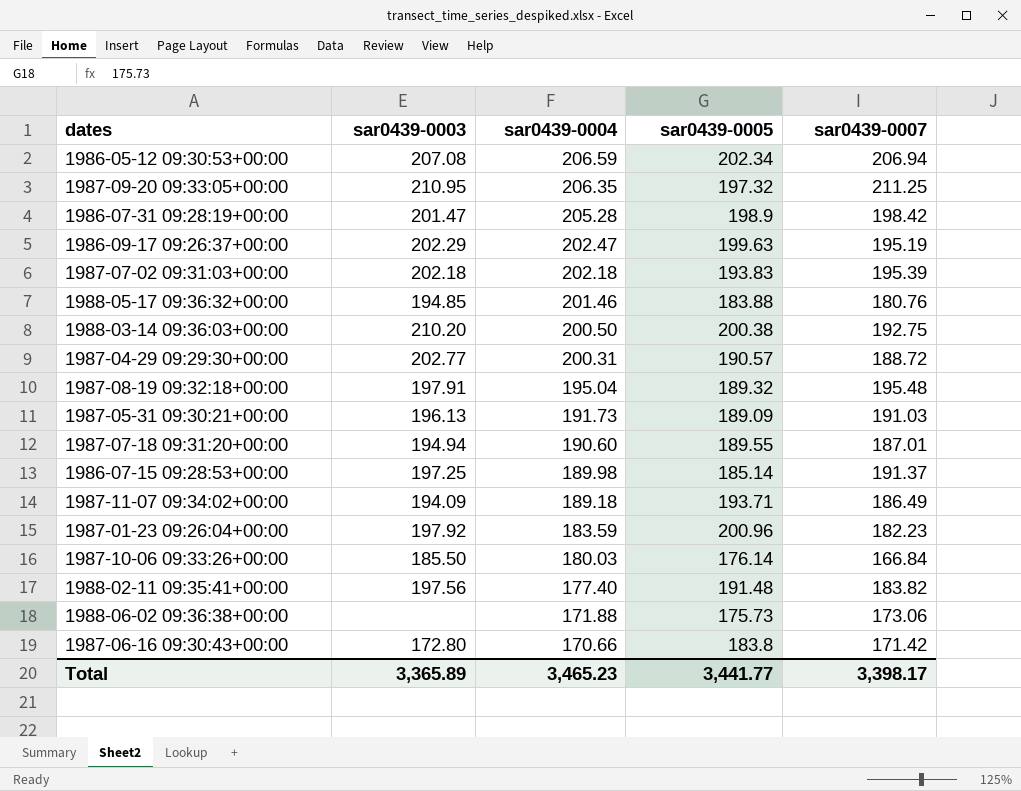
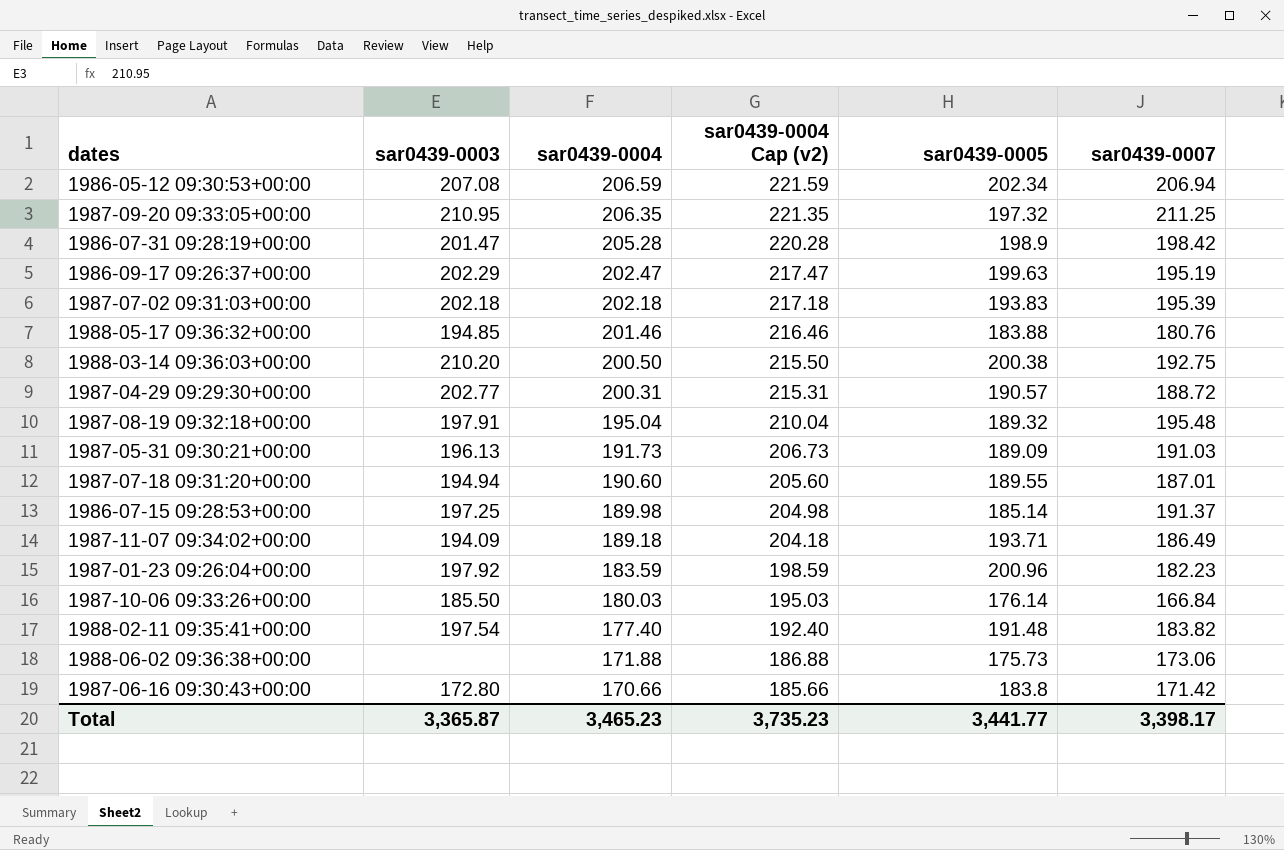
column sar0439-0004 Cap (v2) | formula: none -> [sar0439-0004] + 15
1988-02-11 09:35:41+00:00 | sar0439-0003: 197.56 -> 197.54
Total | sar0439-0003: 3,365.89 -> 3,365.87

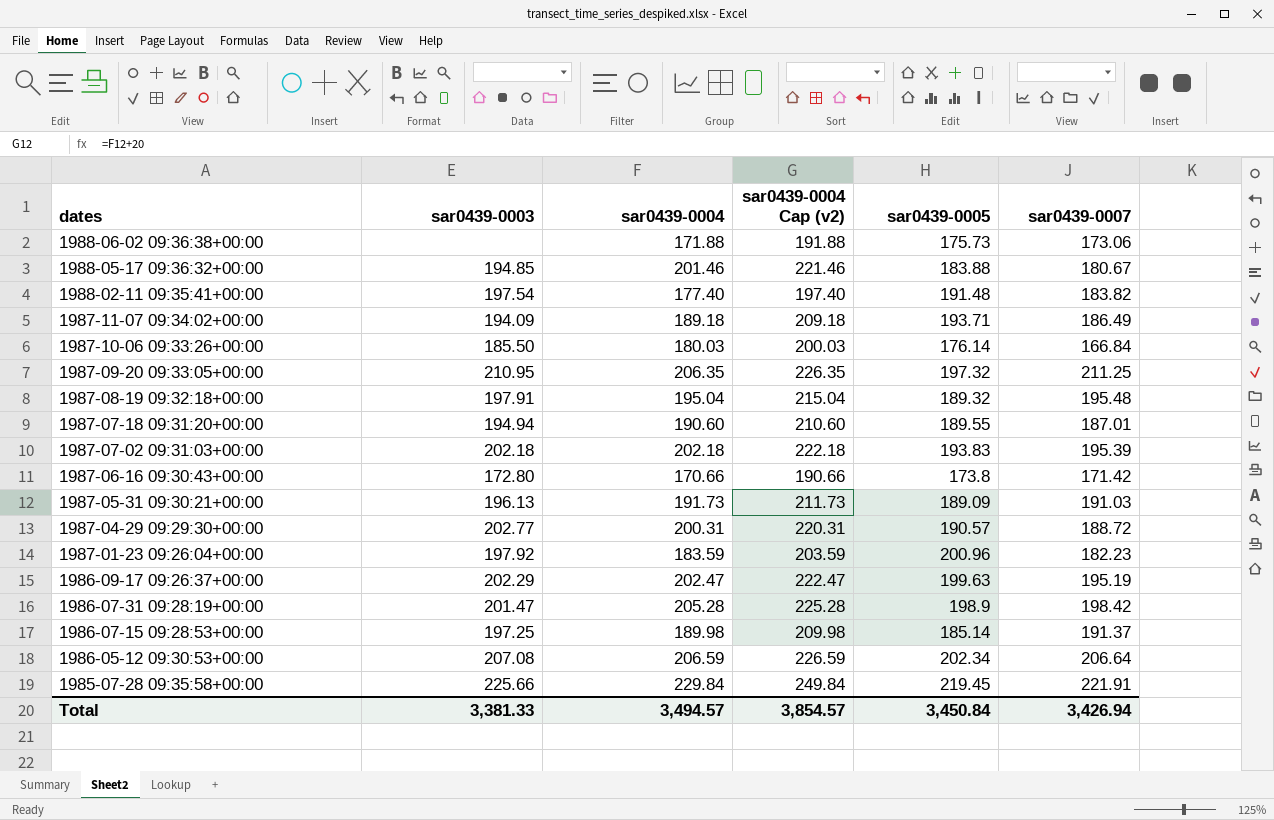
row order: sar0439-0004 descending -> dates descending
column sar0439-0004 Cap (v2) | formula: [sar0439-0004] + 15 -> [sar0439-0004] + 20
row 1988-03-14 09:36:03+00:00: 210.20 | 200.50 | 215.50 | 200.38 | 192.75 -> none
1988-05-17 09:36:32+00:00 | sar0439-0007: 180.76 -> 180.67
1987-06-16 09:30:43+00:00 | sar0439-0005: 183.8 -> 173.8
1986-05-12 09:30:53+00:00 | sar0439-0007: 206.94 -> 206.64
row 1985-07-28 09:35:58+00:00: none -> 225.66 | 229.84 | 249.84 | 219.45 | 221.91
Total | sar0439-0003: 3,365.87 -> 3,381.33
Total | sar0439-0004: 3,465.23 -> 3,494.57
Total | sar0439-0004 Cap (v2): 3,735.23 -> 3,854.57
Total | sar0439-0005: 3,441.77 -> 3,450.84
Total | sar0439-0007: 3,398.17 -> 3,426.94

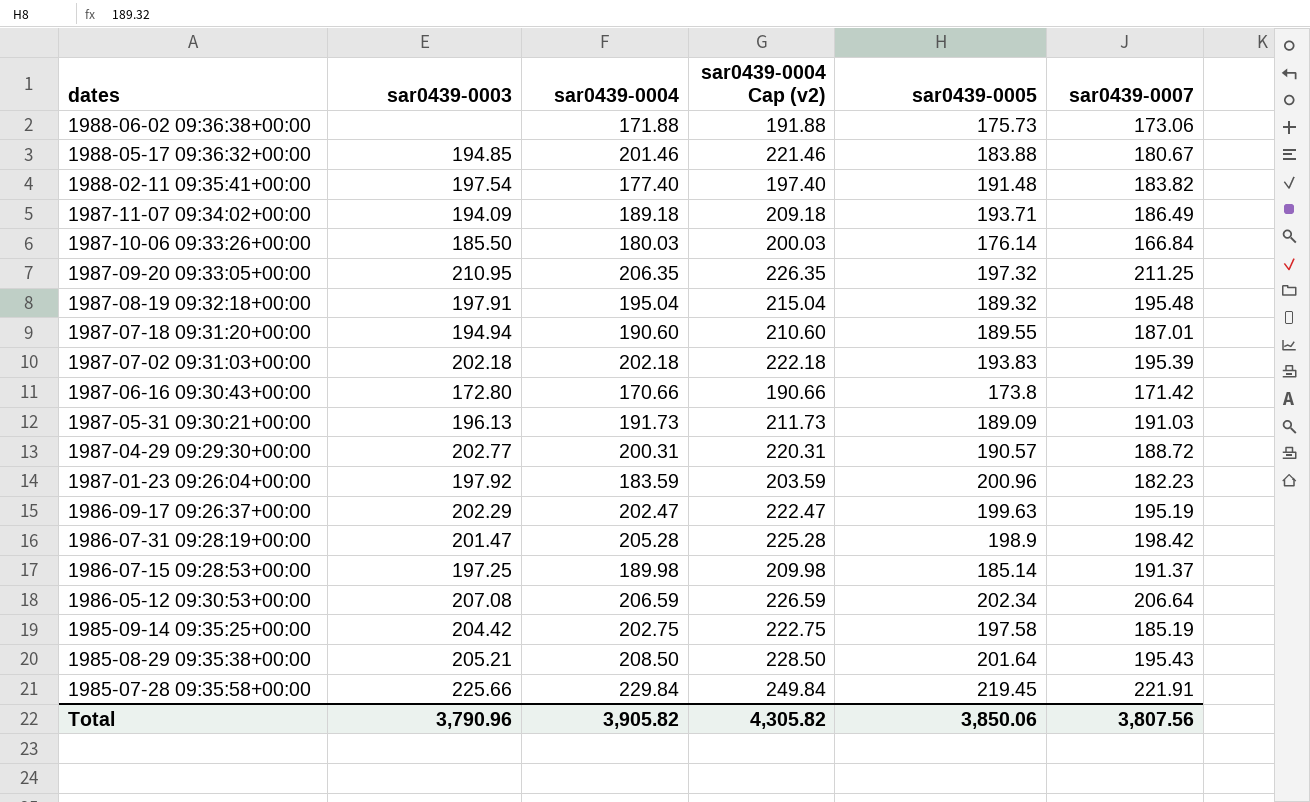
row 1985-09-14 09:35:25+00:00: none -> 204.42 | 202.75 | 222.75 | 197.58 | 185.19
row 1985-08-29 09:35:38+00:00: none -> 205.21 | 208.50 | 228.50 | 201.64 | 195.43
Total | sar0439-0003: 3,381.33 -> 3,790.96
Total | sar0439-0004: 3,494.57 -> 3,905.82
Total | sar0439-0004 Cap (v2): 3,854.57 -> 4,305.82
Total | sar0439-0005: 3,450.84 -> 3,850.06
Total | sar0439-0007: 3,426.94 -> 3,807.56

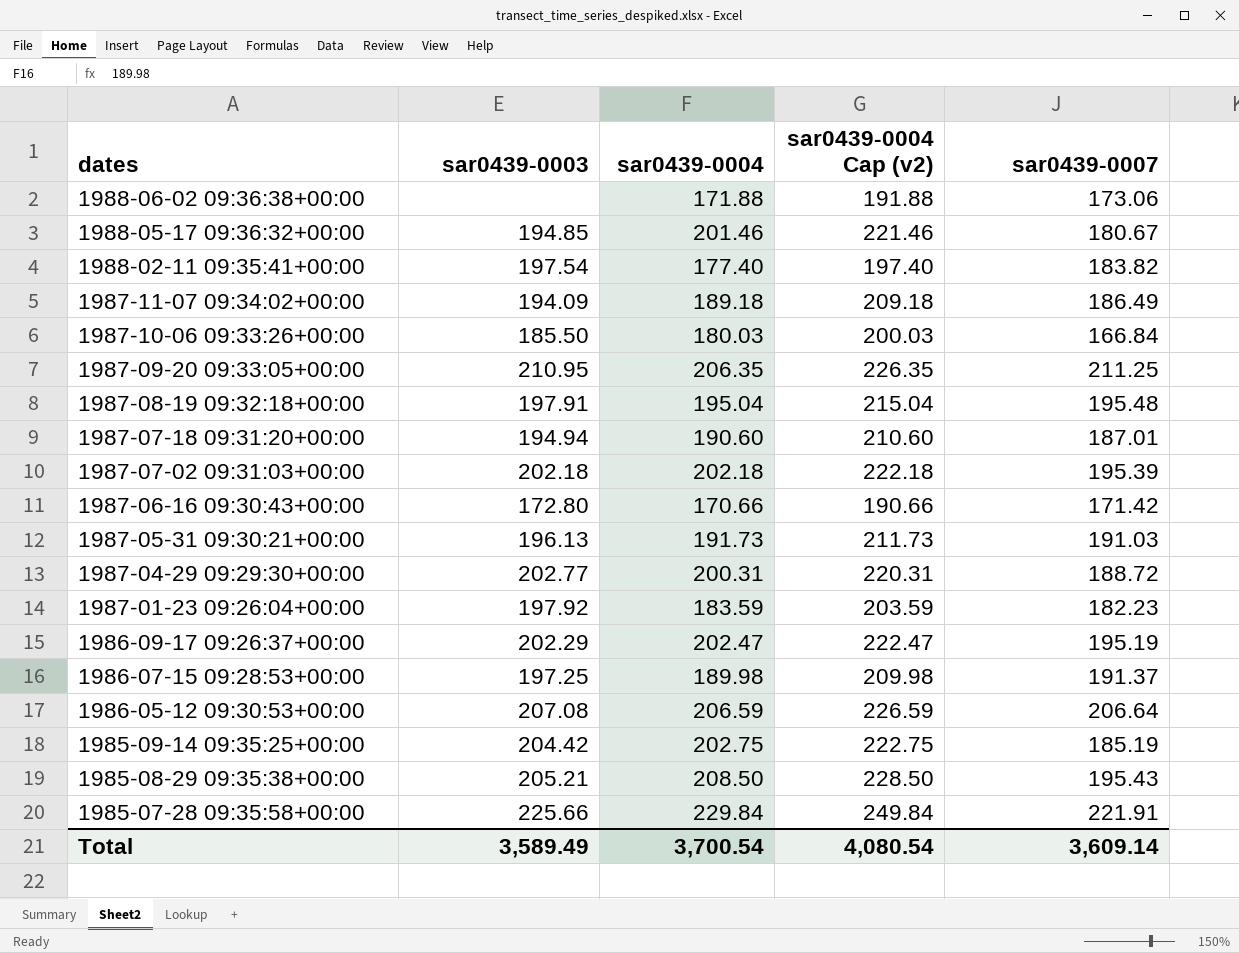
column sar0439-0005 | position: 5 -> none
row 1986-07-31 09:28:19+00:00: 201.47 | 205.28 | 225.28 | 198.9 | 198.42 -> none
Total | sar0439-0003: 3,790.96 -> 3,589.49
Total | sar0439-0004: 3,905.82 -> 3,700.54
Total | sar0439-0004 Cap (v2): 4,305.82 -> 4,080.54
Total | sar0439-0007: 3,807.56 -> 3,609.14

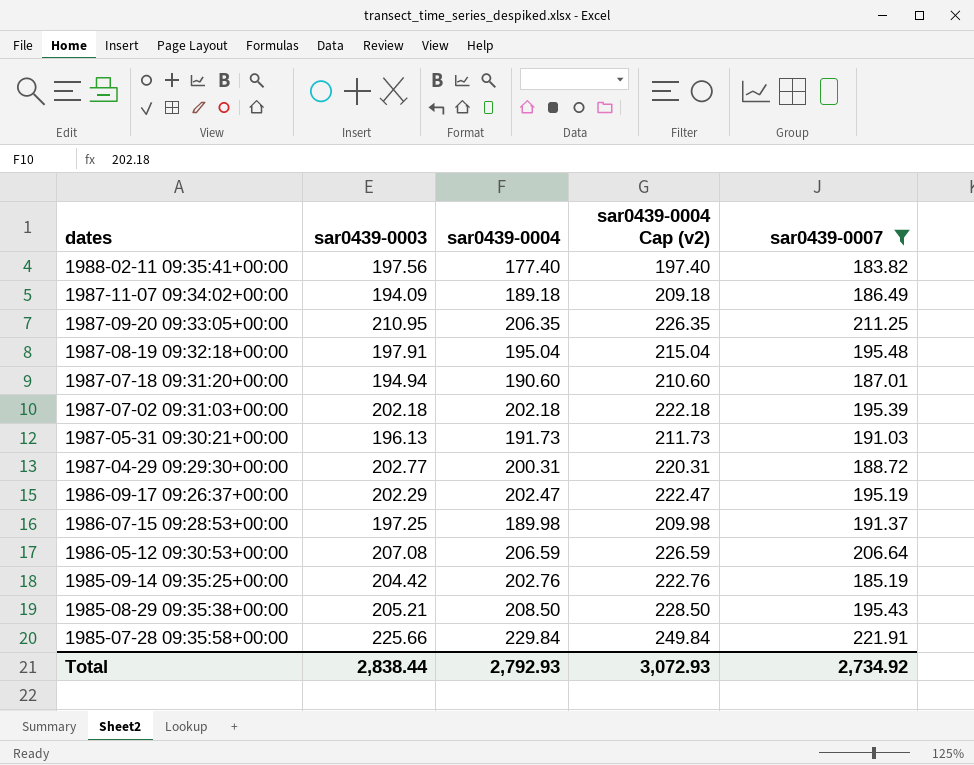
filter: none -> sar0439-0007 >= 183.82
1988-02-11 09:35:41+00:00 | sar0439-0003: 197.54 -> 197.56
1985-09-14 09:35:25+00:00 | sar0439-0004: 202.75 -> 202.76
1985-09-14 09:35:25+00:00 | sar0439-0004 Cap (v2): 222.75 -> 222.76
Total | sar0439-0003: 3,589.49 -> 2,838.44
Total | sar0439-0004: 3,700.54 -> 2,792.93
Total | sar0439-0004 Cap (v2): 4,080.54 -> 3,072.93
Total | sar0439-0007: 3,609.14 -> 2,734.92

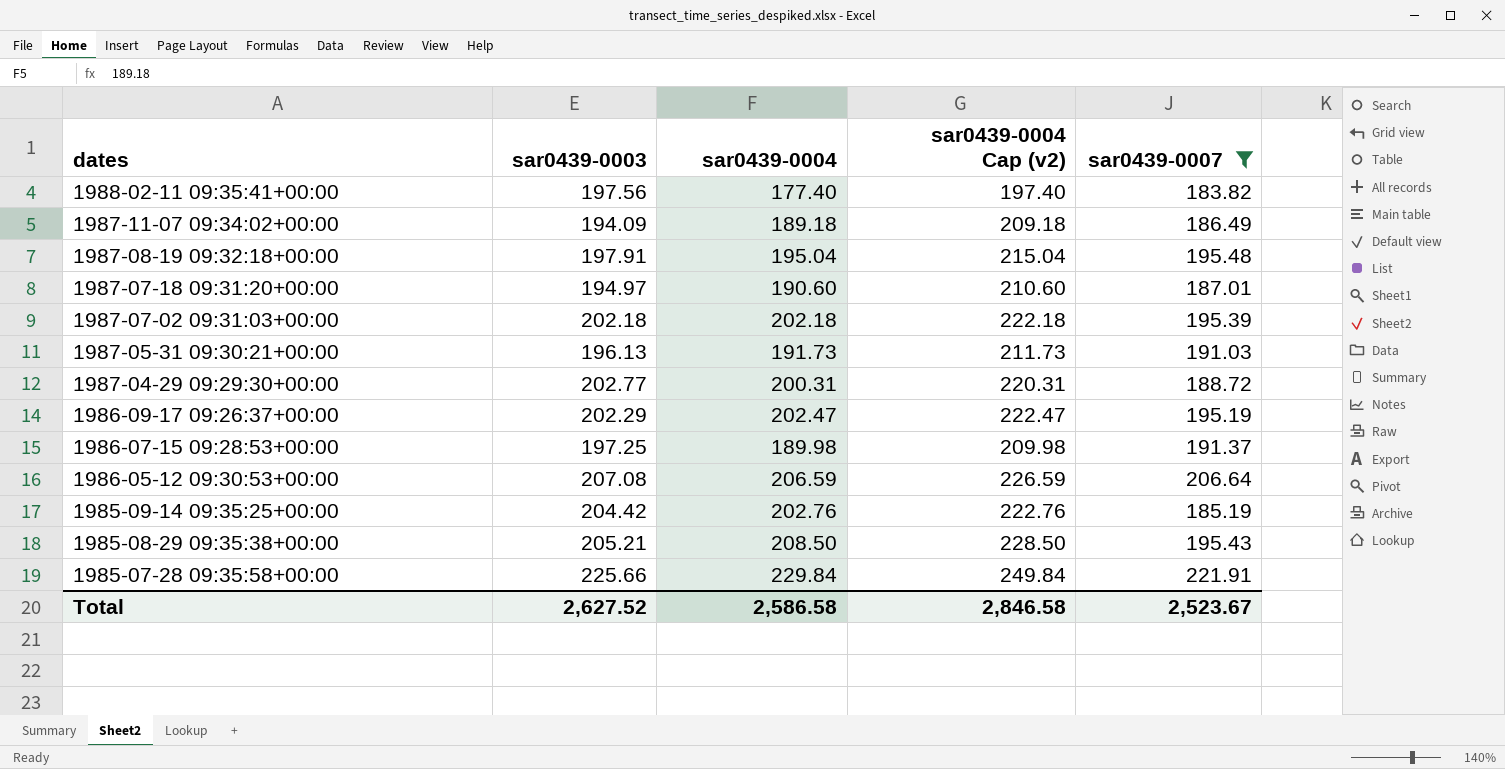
row 1987-09-20 09:33:05+00:00: 210.95 | 206.35 | 226.35 | 211.25 -> none
1987-07-18 09:31:20+00:00 | sar0439-0003: 194.94 -> 194.97
Total | sar0439-0003: 2,838.44 -> 2,627.52
Total | sar0439-0004: 2,792.93 -> 2,586.58
Total | sar0439-0004 Cap (v2): 3,072.93 -> 2,846.58
Total | sar0439-0007: 2,734.92 -> 2,523.67

